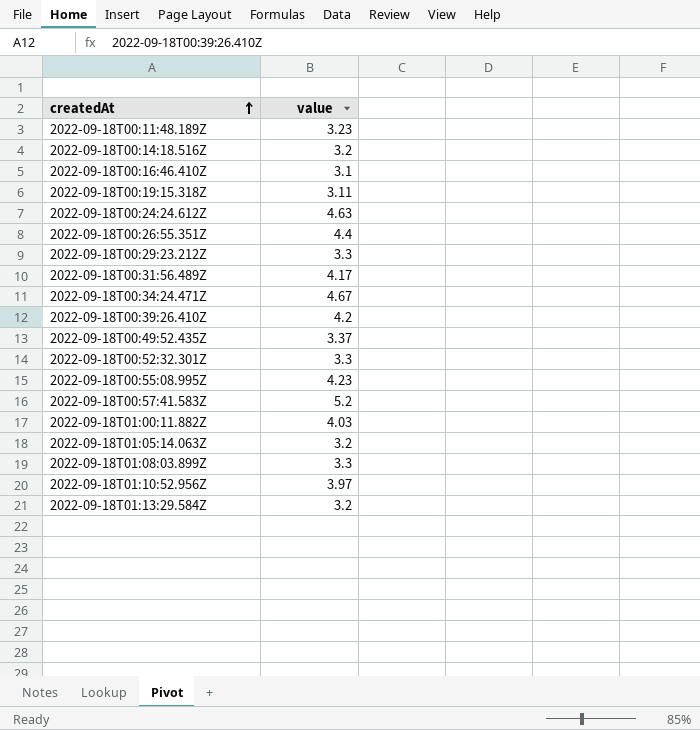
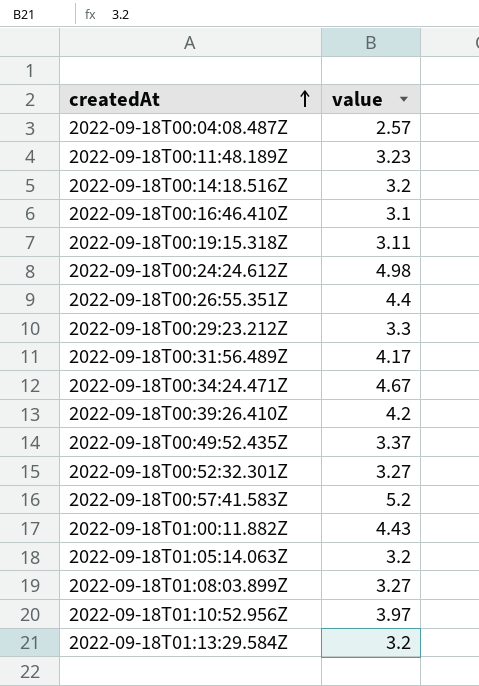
row 2022-09-18T00:55:08.995Z: 4.23 -> none
row 2022-09-18T00:04:08.487Z: none -> 2.57
2022-09-18T00:24:24.612Z | value: 4.63 -> 4.98
2022-09-18T00:52:32.301Z | value: 3.3 -> 3.27
2022-09-18T01:00:11.882Z | value: 4.03 -> 4.43
2022-09-18T01:08:03.899Z | value: 3.3 -> 3.27

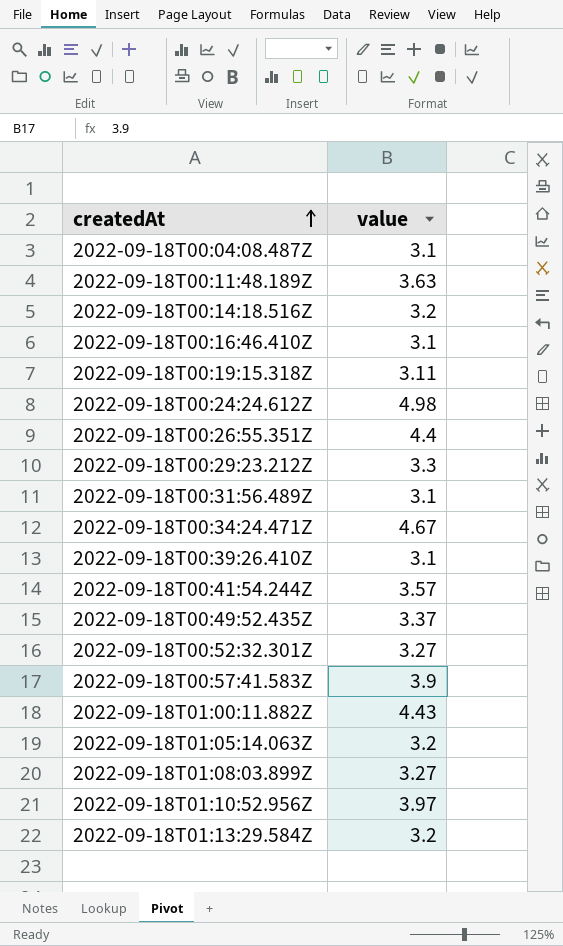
2022-09-18T00:04:08.487Z | value: 2.57 -> 3.1
2022-09-18T00:11:48.189Z | value: 3.23 -> 3.63
2022-09-18T00:31:56.489Z | value: 4.17 -> 3.1
2022-09-18T00:39:26.410Z | value: 4.2 -> 3.1
row 2022-09-18T00:41:54.244Z: none -> 3.57
2022-09-18T00:57:41.583Z | value: 5.2 -> 3.9

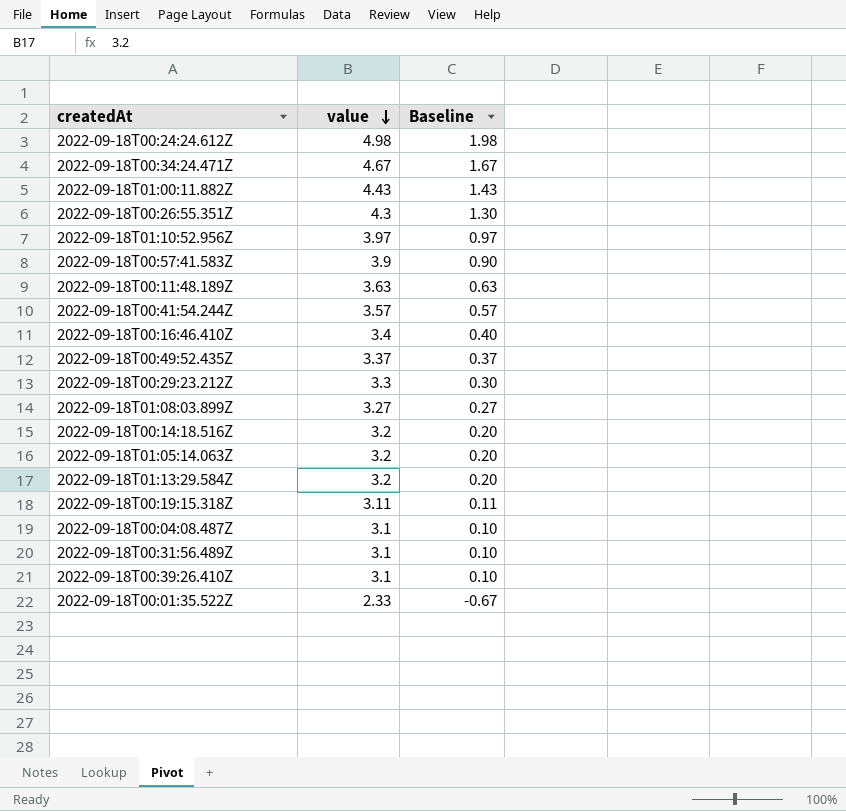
row order: createdAt ascending -> value descending
column Baseline | formula: none -> [value] - 3
row 2022-09-18T00:52:32.301Z: 3.27 -> none
2022-09-18T00:26:55.351Z | value: 4.4 -> 4.3
2022-09-18T00:16:46.410Z | value: 3.1 -> 3.4
row 2022-09-18T00:01:35.522Z: none -> 2.33 | -0.67

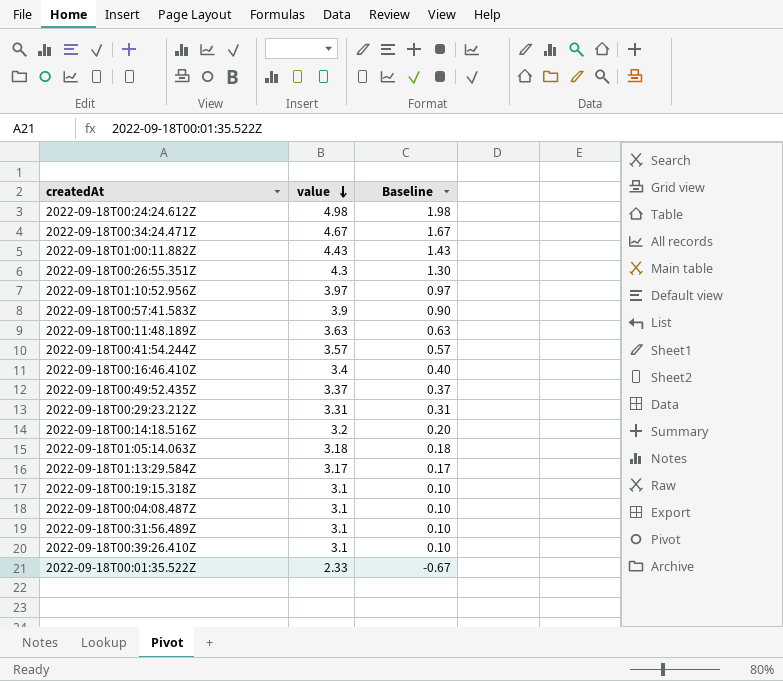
row 2022-09-18T01:08:03.899Z: 3.27 | 0.27 -> none
2022-09-18T00:29:23.212Z | value: 3.3 -> 3.31
2022-09-18T00:29:23.212Z | Baseline: 0.30 -> 0.31
2022-09-18T01:05:14.063Z | value: 3.2 -> 3.18
2022-09-18T01:05:14.063Z | Baseline: 0.20 -> 0.18
2022-09-18T01:13:29.584Z | value: 3.2 -> 3.17
2022-09-18T01:13:29.584Z | Baseline: 0.20 -> 0.17
2022-09-18T00:19:15.318Z | value: 3.11 -> 3.1
2022-09-18T00:19:15.318Z | Baseline: 0.11 -> 0.10

